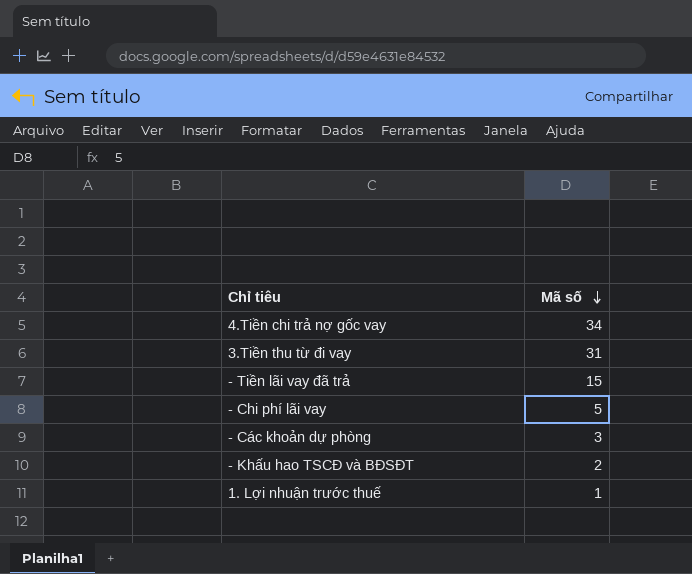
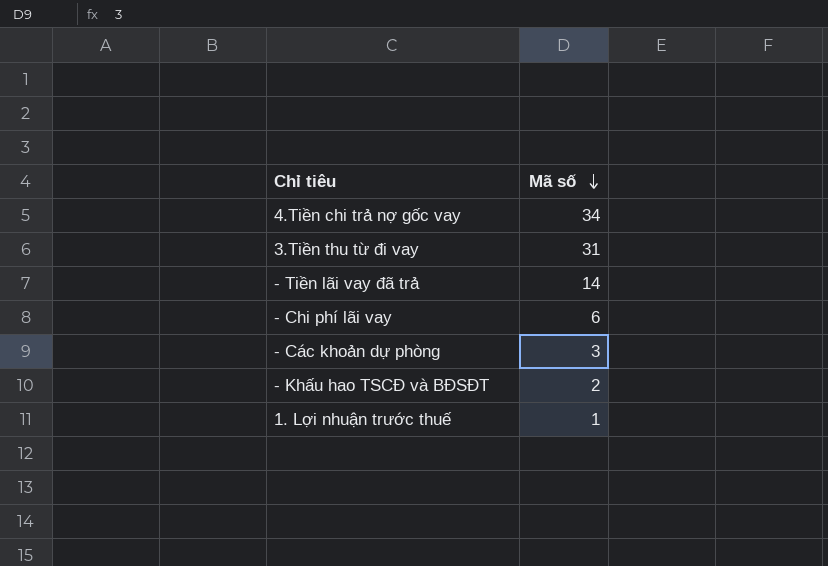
- Tiền lãi vay đã trả | Mã số: 15 -> 14
- Chi phí lãi vay | Mã số: 5 -> 6

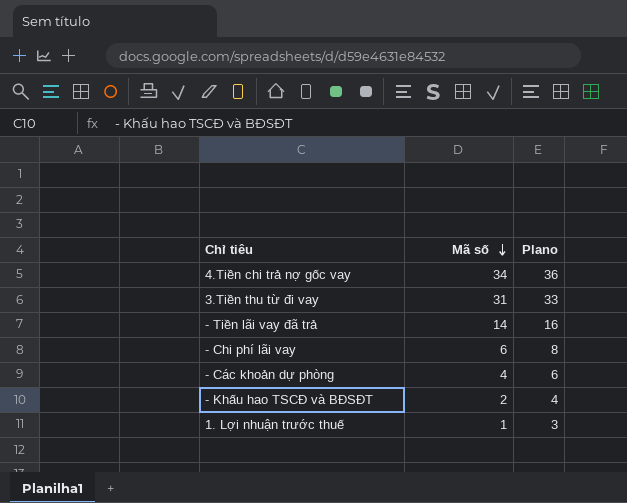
column Plano | formula: none -> [Mã số] + 2
- Các khoản dự phòng | Mã số: 3 -> 4

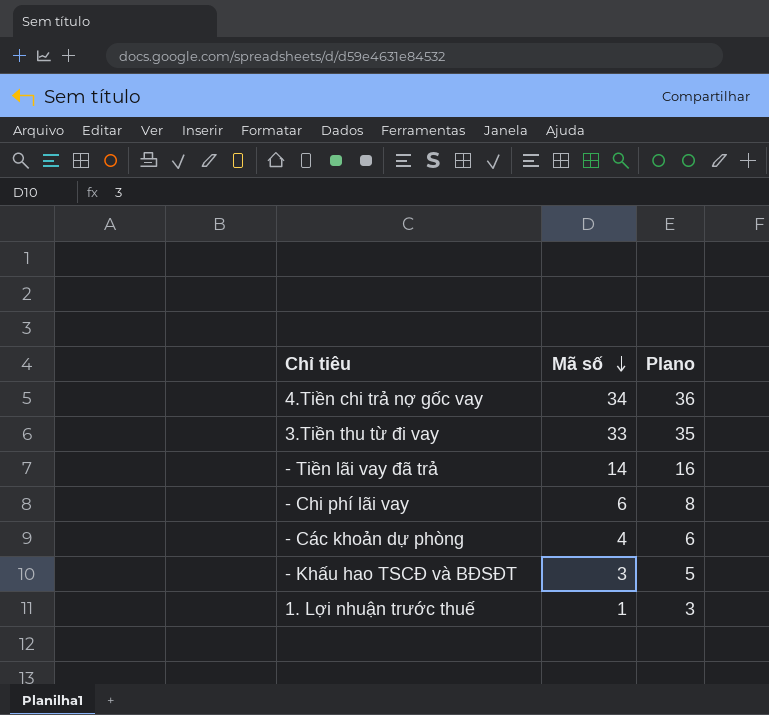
3.Tiền thu từ đi vay | Mã số: 31 -> 33
3.Tiền thu từ đi vay | Plano: 33 -> 35
- Khấu hao TSCĐ và BĐSĐT | Mã số: 2 -> 3
- Khấu hao TSCĐ và BĐSĐT | Plano: 4 -> 5

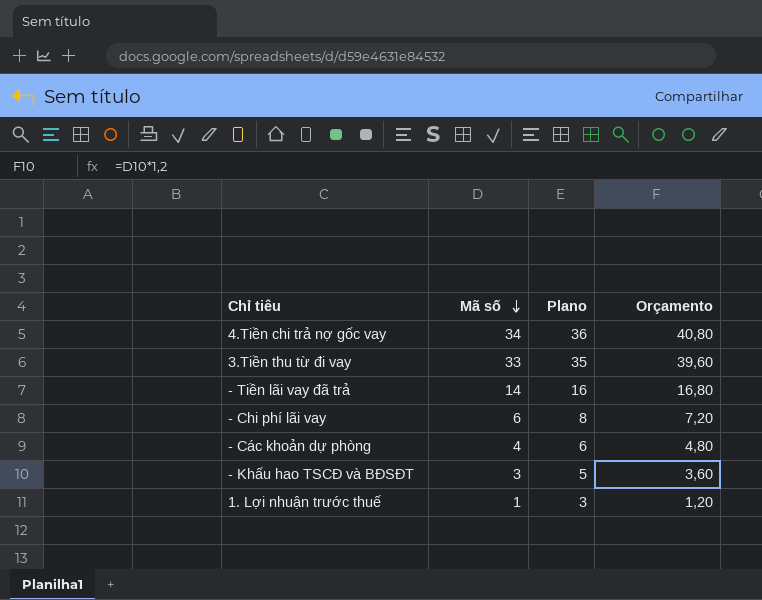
column Orçamento | formula: none -> [Mã số] * 1,2

